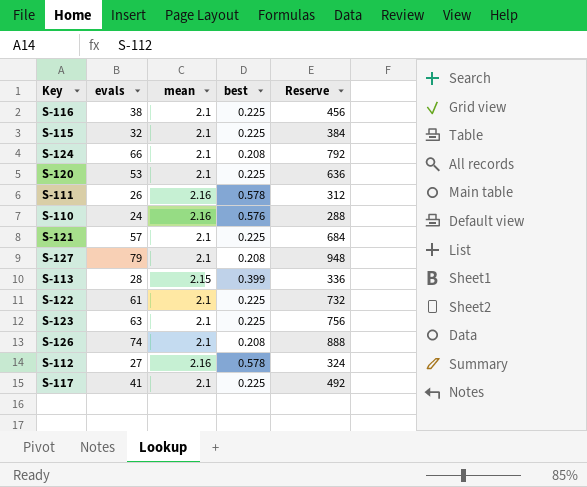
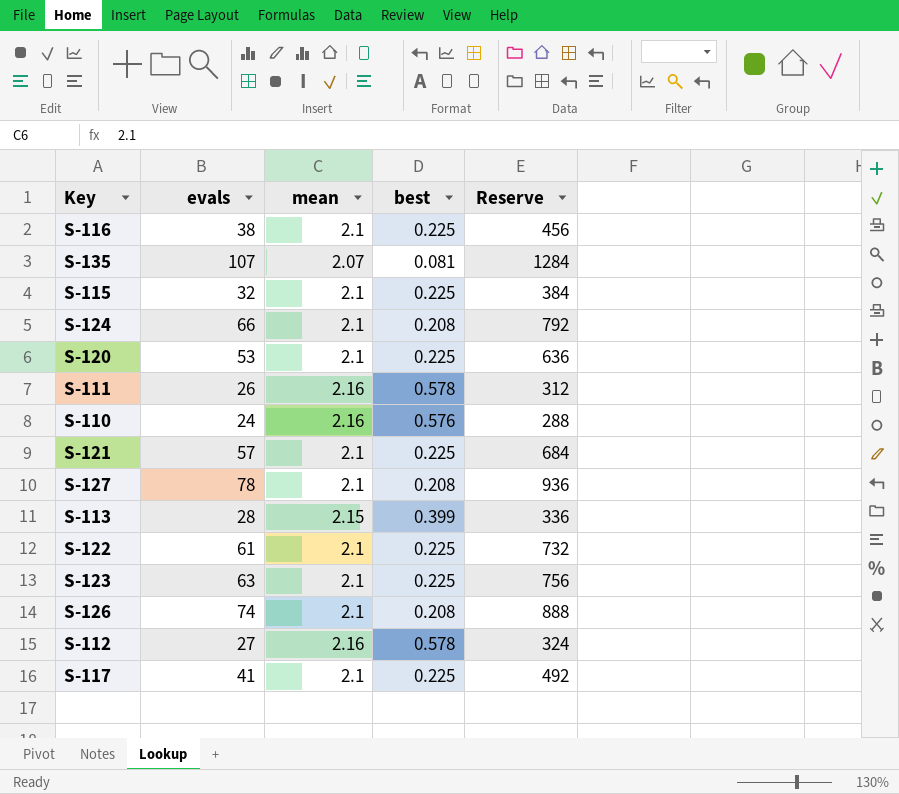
row S-135: none -> 107 | 2.07 | 0.081 | 1284
S-127 | evals: 79 -> 78
S-127 | Reserve: 948 -> 936

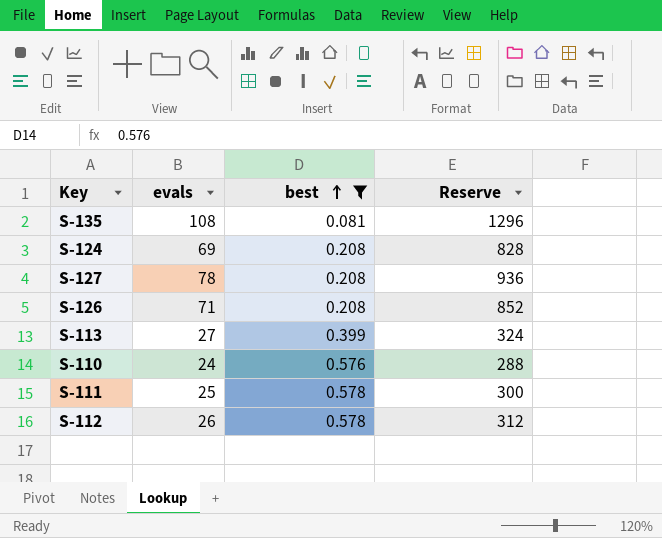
filter: none -> best != 0.225
row order: none -> best ascending
column mean | position: 3 -> none
S-135 | evals: 107 -> 108
S-135 | Reserve: 1284 -> 1296
S-124 | evals: 66 -> 69
S-124 | Reserve: 792 -> 828
S-126 | evals: 74 -> 71
S-126 | Reserve: 888 -> 852
S-113 | evals: 28 -> 27
S-113 | Reserve: 336 -> 324
S-111 | evals: 26 -> 25
S-111 | Reserve: 312 -> 300
S-112 | evals: 27 -> 26
S-112 | Reserve: 324 -> 312

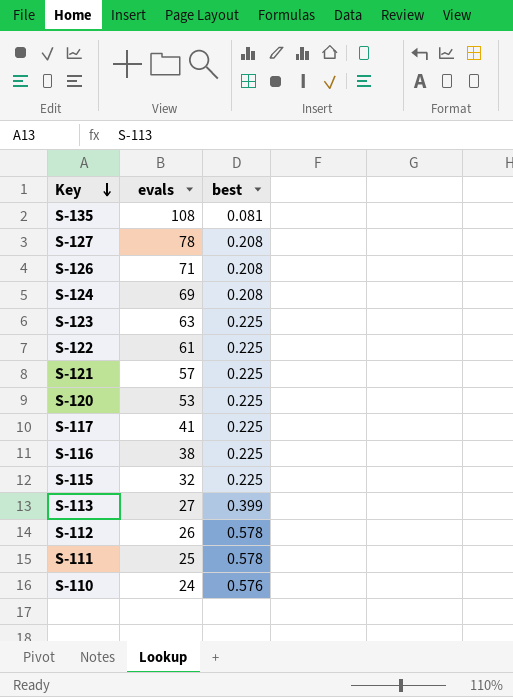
filter: best != 0.225 -> none
row order: best ascending -> Key descending
column Reserve | formula: [evals] * 12 -> none

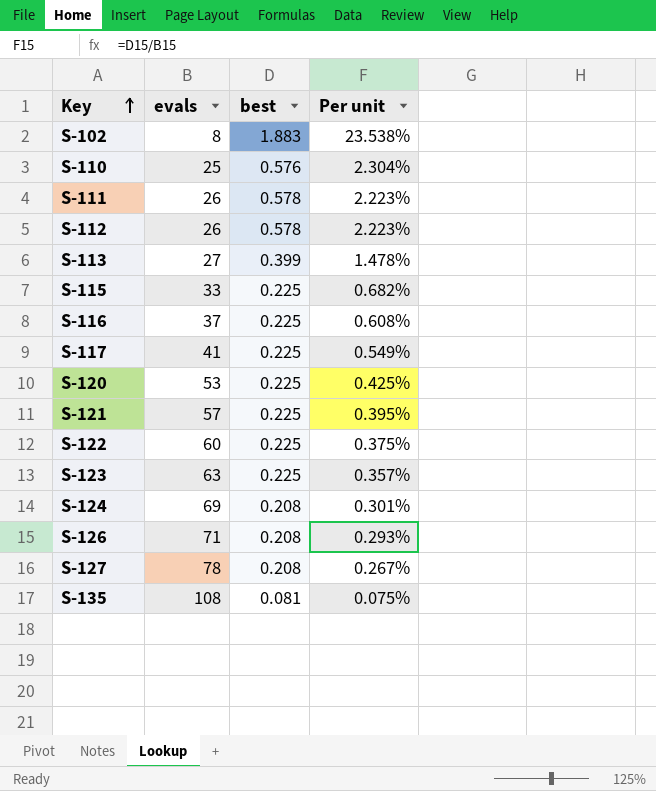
row order: Key descending -> Key ascending
column Per unit | formula: none -> [best] / [evals]
row S-102: none -> 8 | 1.883 | 23.538%
S-110 | evals: 24 -> 25
S-111 | evals: 25 -> 26
S-115 | evals: 32 -> 33
S-116 | evals: 38 -> 37
S-122 | evals: 61 -> 60

